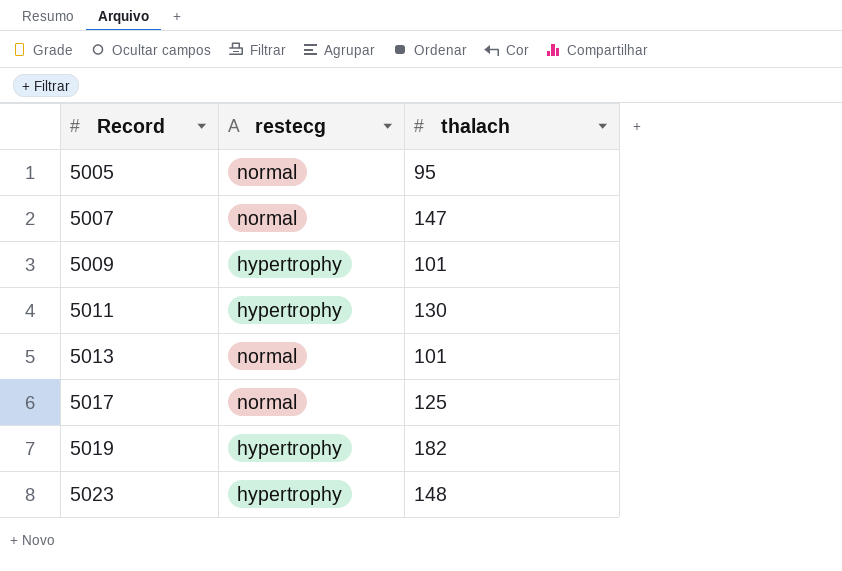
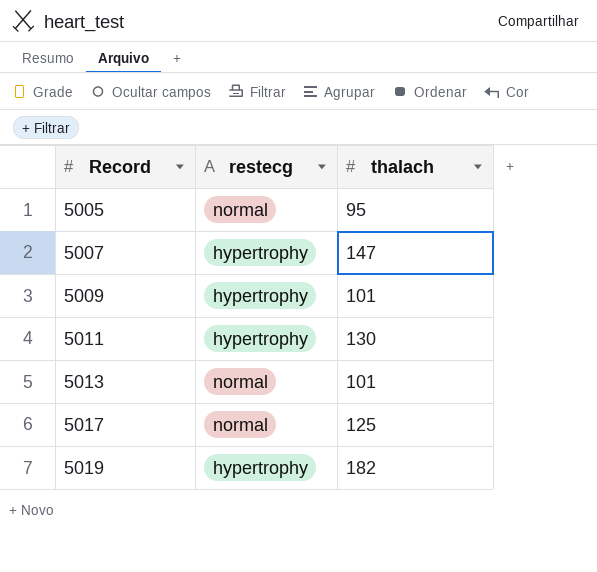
row 5023: hypertrophy | 148 -> none
5007 | restecg: normal -> hypertrophy

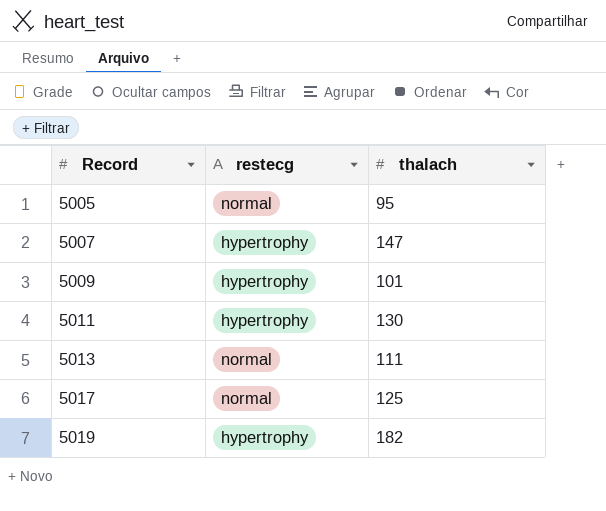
5013 | thalach: 101 -> 111

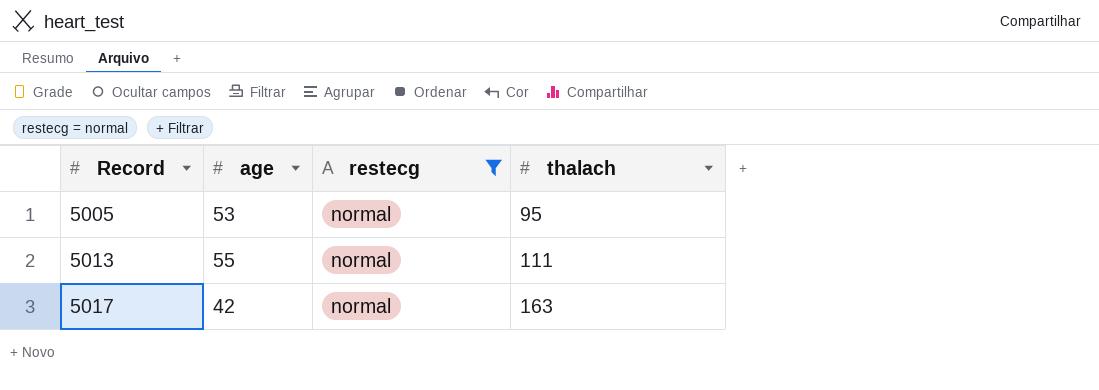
filter: none -> restecg = normal
column age | position: none -> 2
5017 | thalach: 125 -> 163

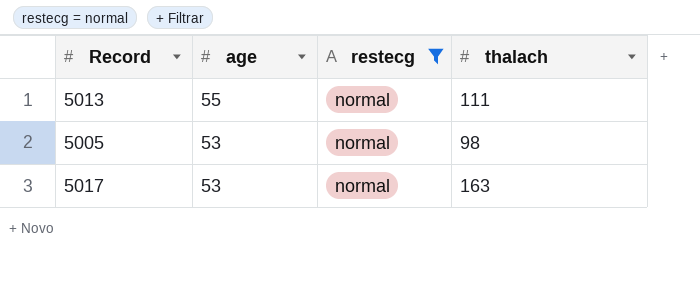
row order: Record ascending -> age descending
5005 | thalach: 95 -> 98
5017 | age: 42 -> 53

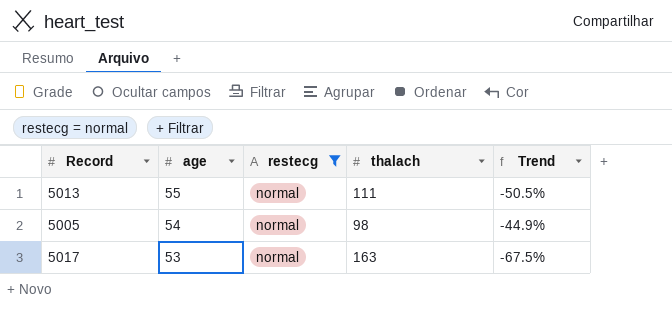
column Trend | formula: none -> ([age] - [thalach]) / [thalach]
5005 | age: 53 -> 54

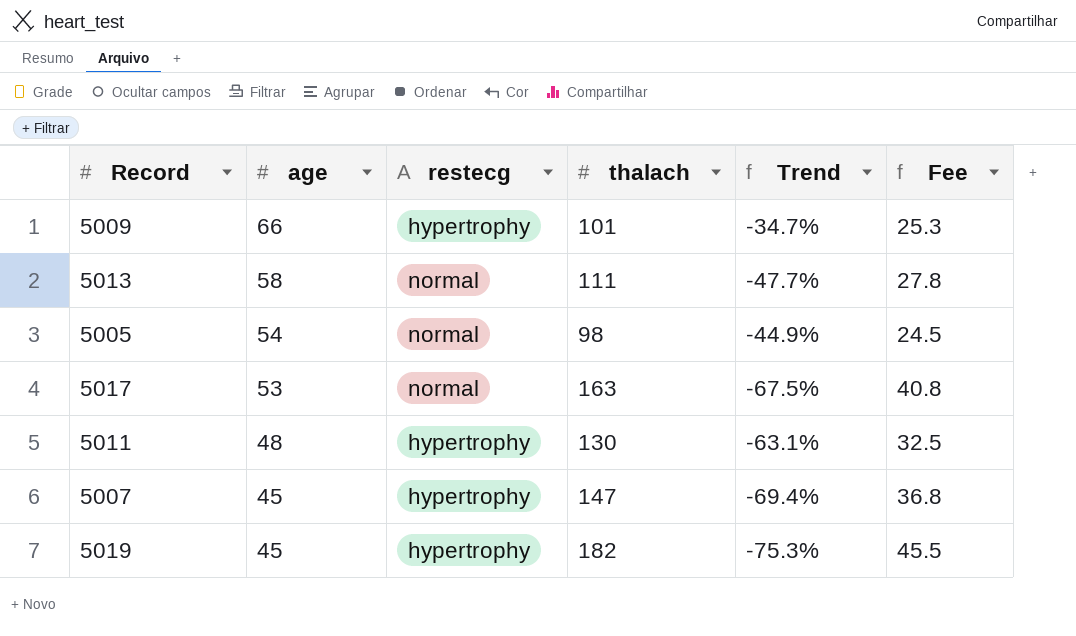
filter: restecg = normal -> none
column Fee | formula: none -> [thalach] * 0.25
5013 | age: 55 -> 58
5013 | Trend: -50.5% -> -47.7%

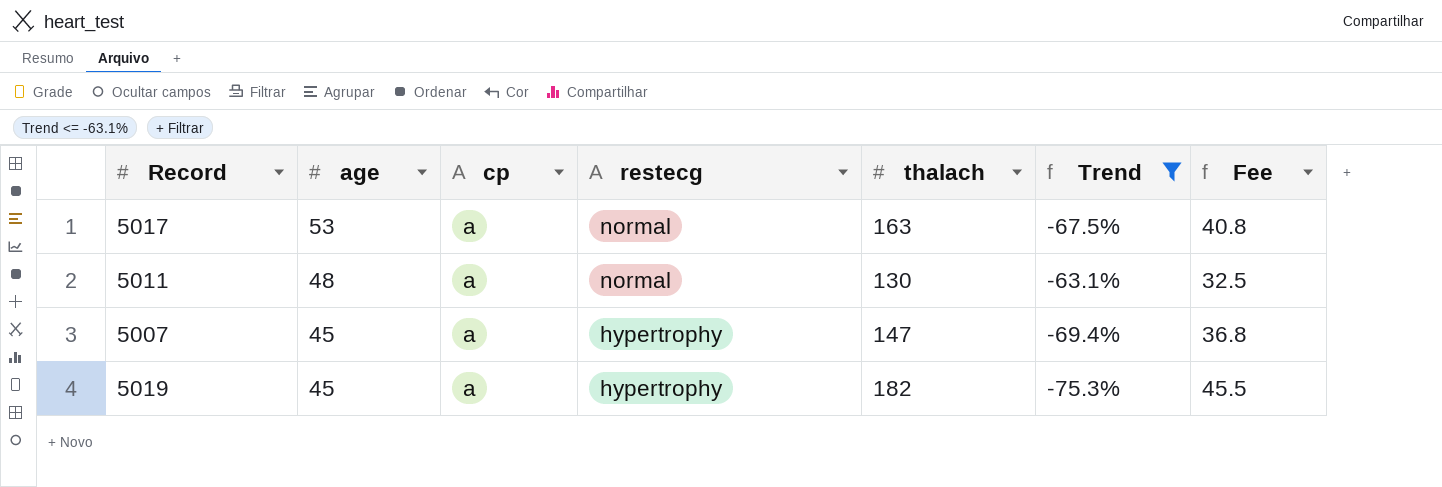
filter: none -> Trend <= -63.1%
column cp | position: none -> 3
5011 | restecg: hypertrophy -> normal

